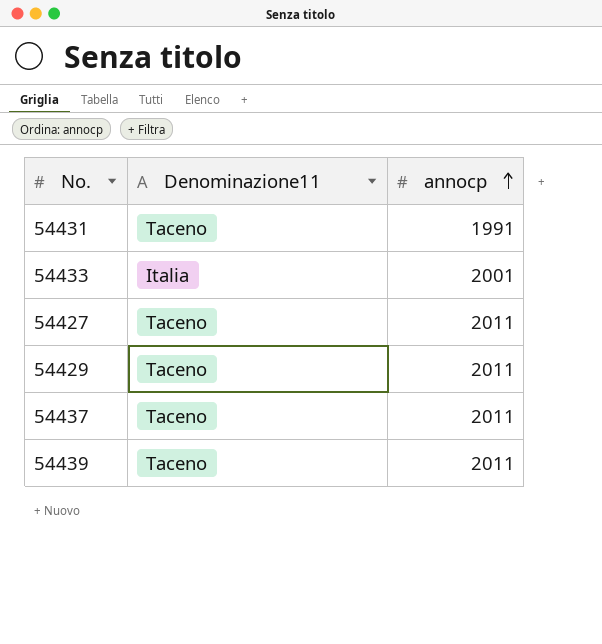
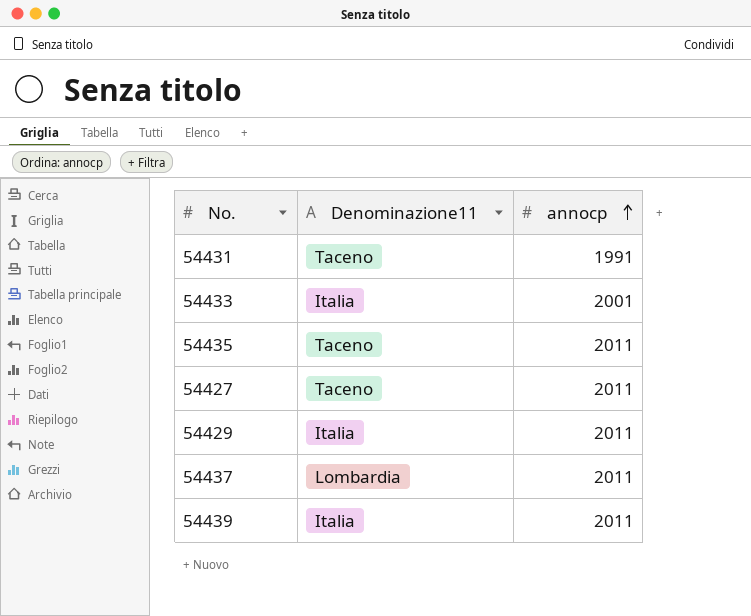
row 54435: none -> Taceno | 2011
54429 | Denominazione11: Taceno -> Italia
54437 | Denominazione11: Taceno -> Lombardia
54439 | Denominazione11: Taceno -> Italia

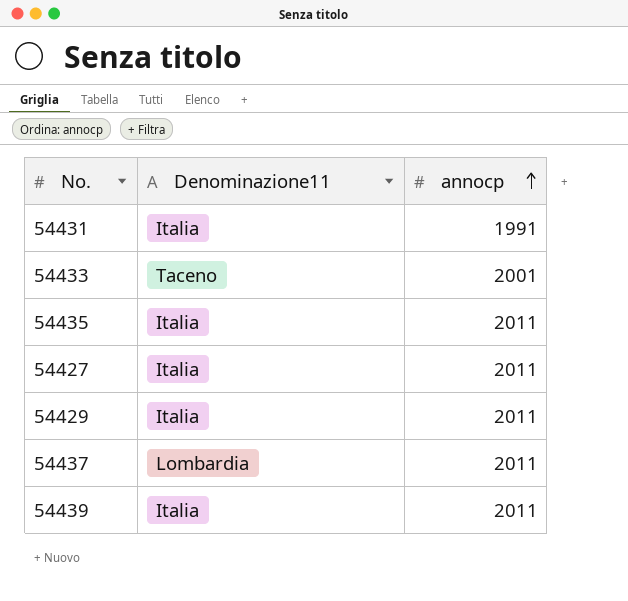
54431 | Denominazione11: Taceno -> Italia
54433 | Denominazione11: Italia -> Taceno
54435 | Denominazione11: Taceno -> Italia
54427 | Denominazione11: Taceno -> Italia

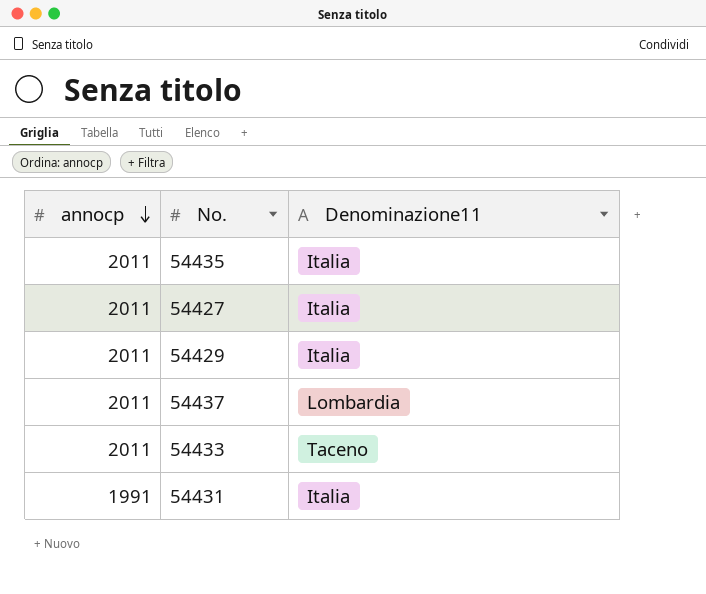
row order: annocp ascending -> annocp descending
column annocp | position: 3 -> 1
row 54439: Italia | 2011 -> none
54433 | annocp: 2001 -> 2011

